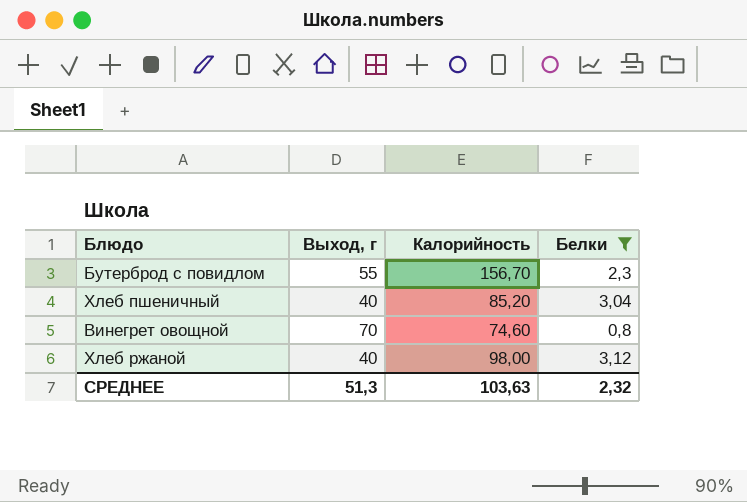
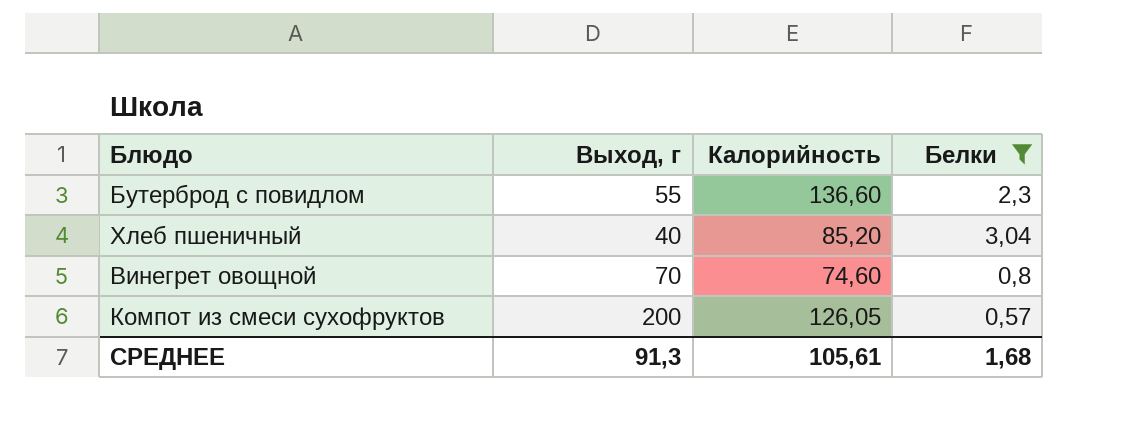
row Хлеб ржаной: 40 | 98,00 | 3,12 -> none
Бутерброд с повидлом | Калорийность: 156,70 -> 136,60
row Компот из смеси сухофруктов: none -> 200 | 126,05 | 0,57
СРЕДНЕЕ | Выход, г: 51,3 -> 91,3
СРЕДНЕЕ | Калорийность: 103,63 -> 105,61
СРЕДНЕЕ | Белки: 2,32 -> 1,68

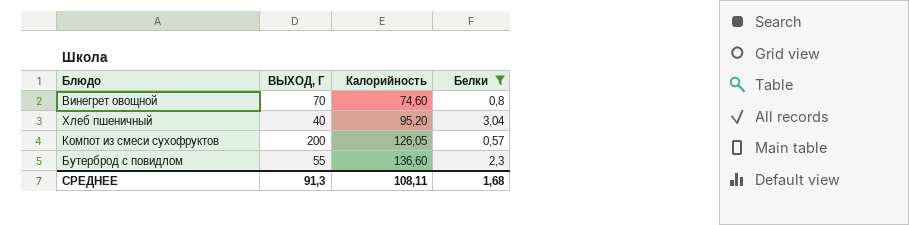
row order: none -> Калорийность ascending
column name: Выход, г -> ВЫХОД, Г
Хлеб пшеничный | Калорийность: 85,20 -> 95,20
СРЕДНЕЕ | Калорийность: 105,61 -> 108,11

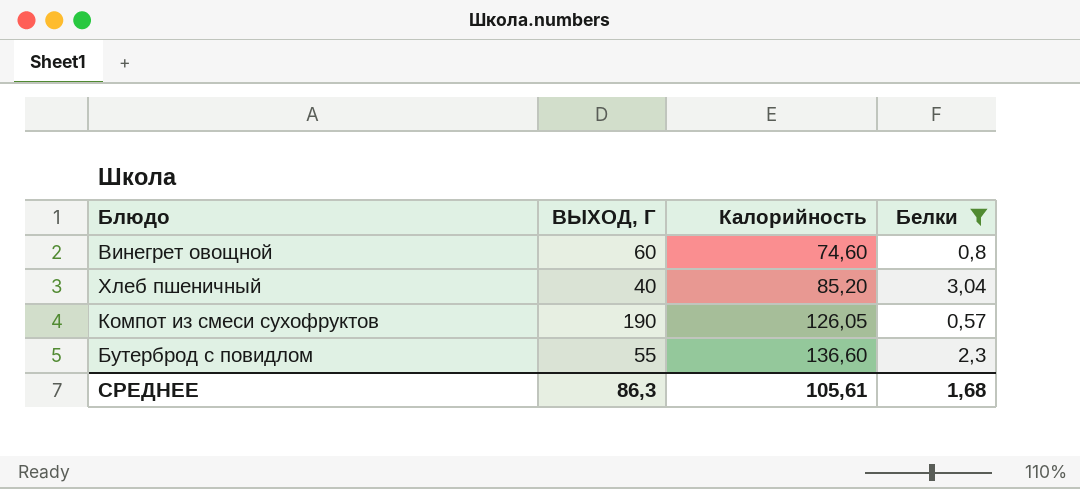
Винегрет овощной | ВЫХОД, Г: 70 -> 60
Хлеб пшеничный | Калорийность: 95,20 -> 85,20
Компот из смеси сухофруктов | ВЫХОД, Г: 200 -> 190
СРЕДНЕЕ | ВЫХОД, Г: 91,3 -> 86,3
СРЕДНЕЕ | Калорийность: 108,11 -> 105,61

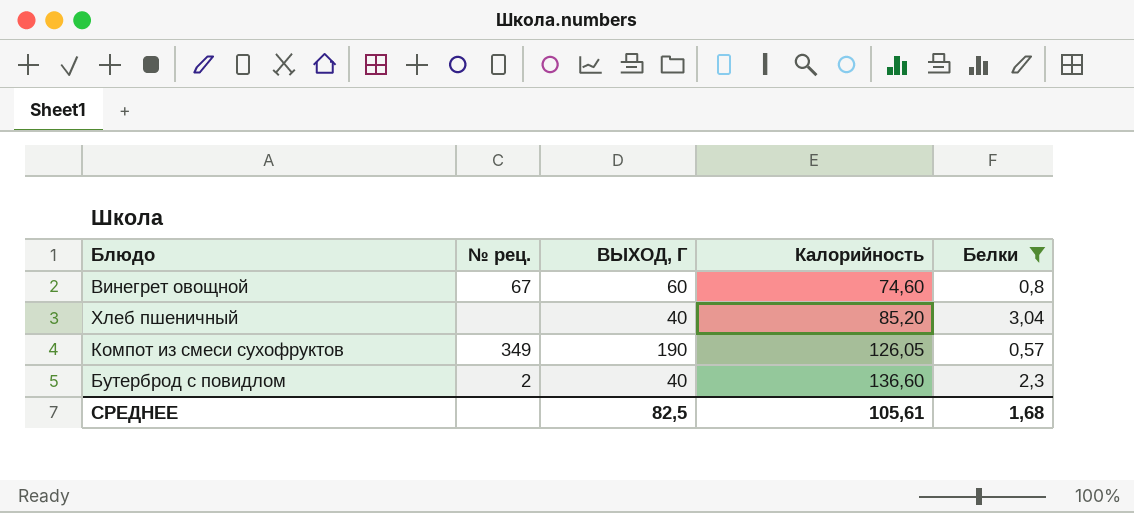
column № рец. | position: none -> 2
Бутерброд с повидлом | ВЫХОД, Г: 55 -> 40
СРЕДНЕЕ | ВЫХОД, Г: 86,3 -> 82,5

